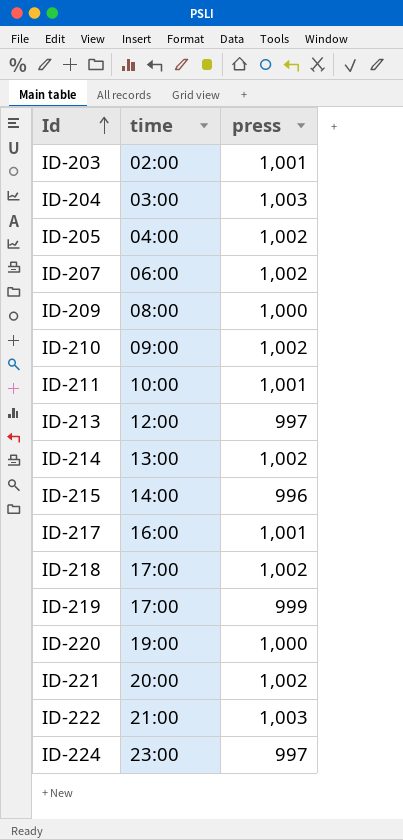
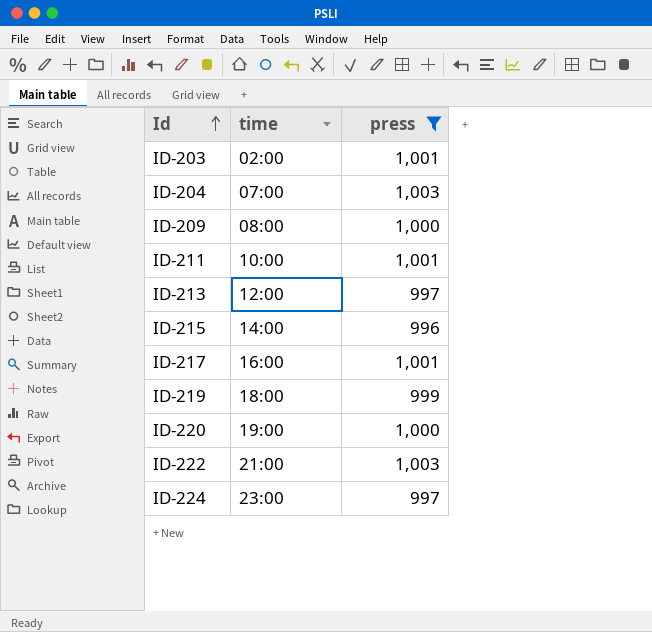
filter: none -> press != 1,002
ID-204 | time: 03:00 -> 07:00
ID-219 | time: 17:00 -> 18:00

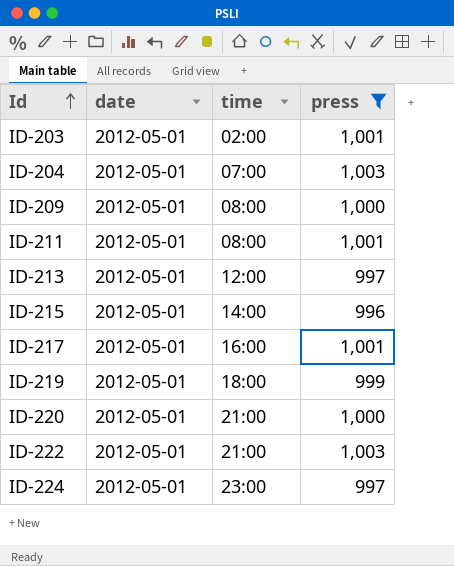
column date | position: none -> 2
ID-211 | time: 10:00 -> 08:00
ID-220 | time: 19:00 -> 21:00

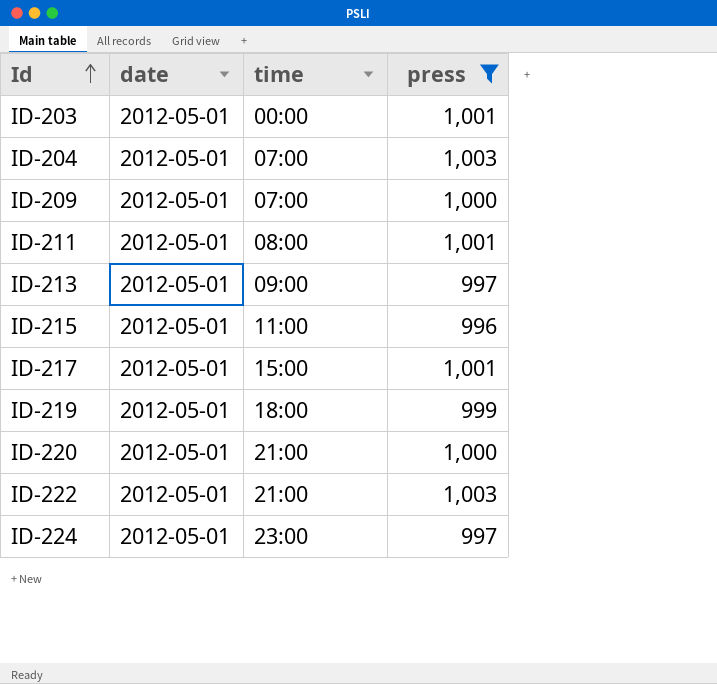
ID-203 | time: 02:00 -> 00:00
ID-209 | time: 08:00 -> 07:00
ID-213 | time: 12:00 -> 09:00
ID-215 | time: 14:00 -> 11:00
ID-217 | time: 16:00 -> 15:00

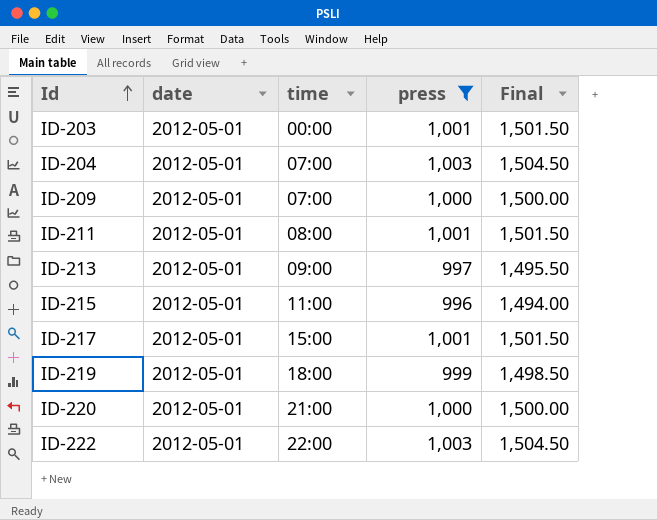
column Final | formula: none -> [press] * 1.5
row ID-224: 2012-05-01 | 23:00 | 997 -> none
ID-222 | time: 21:00 -> 22:00

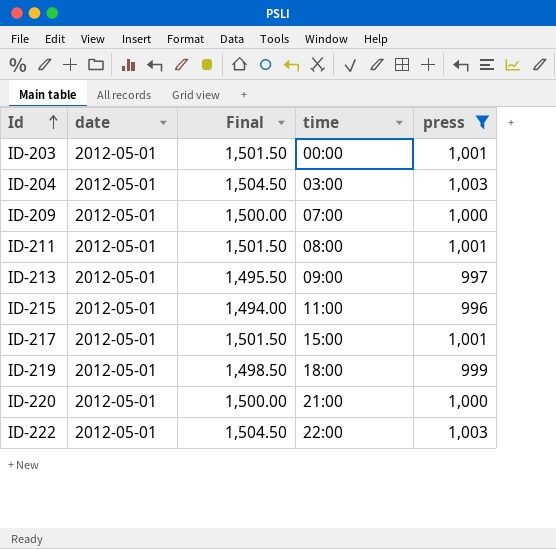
column Final | position: 5 -> 3
ID-204 | time: 07:00 -> 03:00

